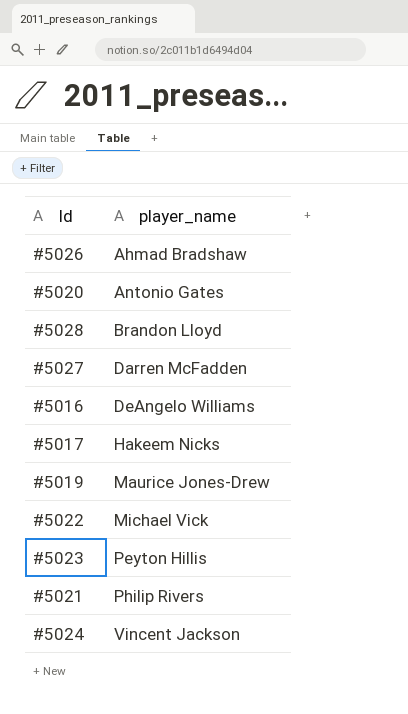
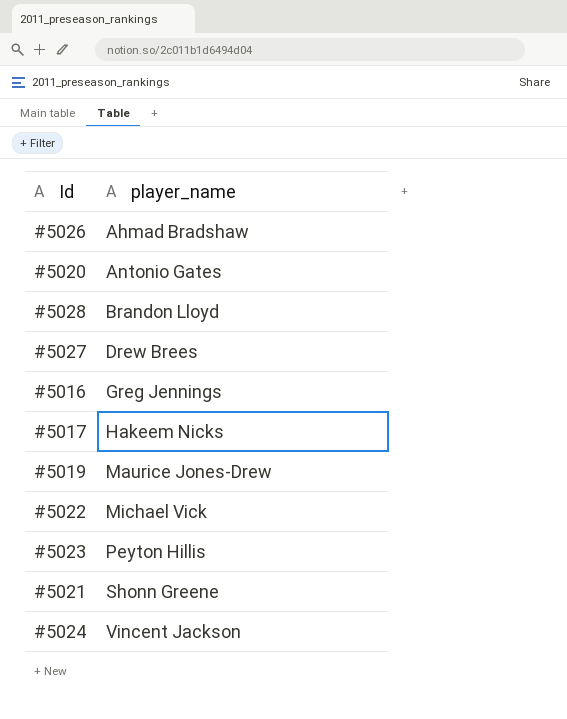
#5027 | player_name: Darren McFadden -> Drew Brees
#5016 | player_name: DeAngelo Williams -> Greg Jennings
#5021 | player_name: Philip Rivers -> Shonn Greene

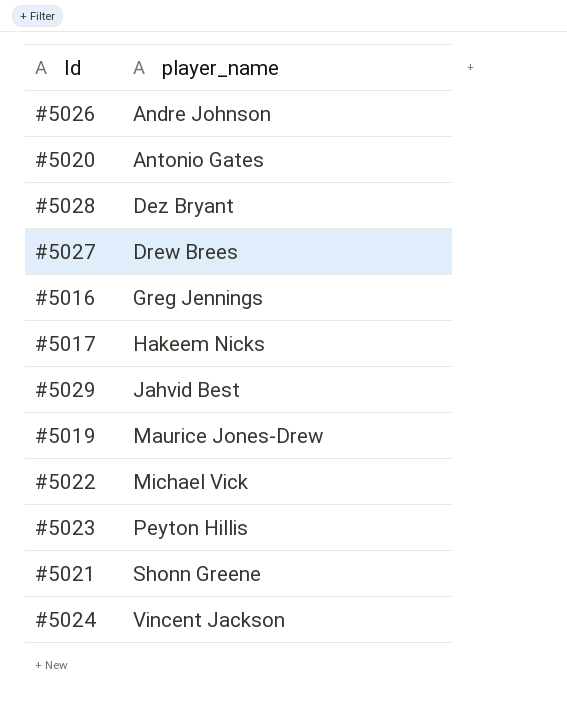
#5026 | player_name: Ahmad Bradshaw -> Andre Johnson
#5028 | player_name: Brandon Lloyd -> Dez Bryant
row #5029: none -> Jahvid Best

